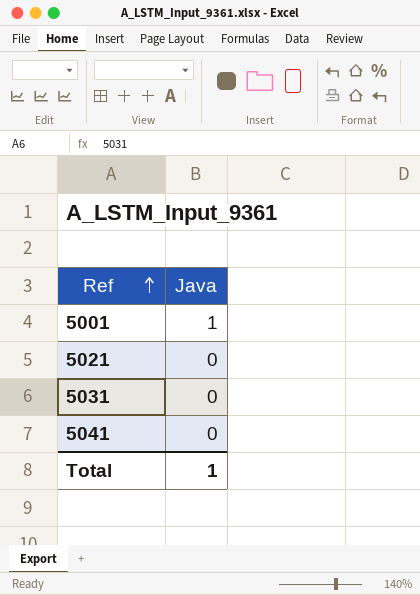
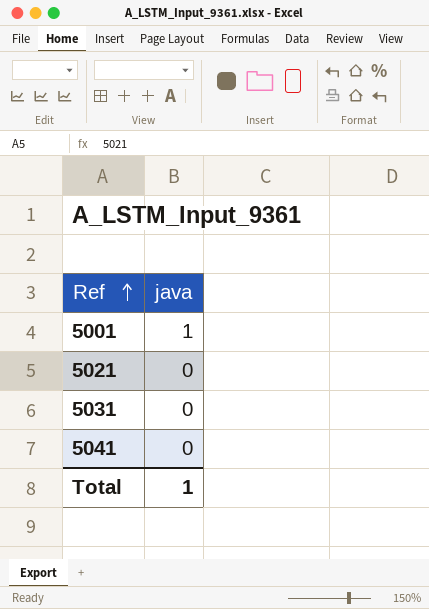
column name: Java -> java

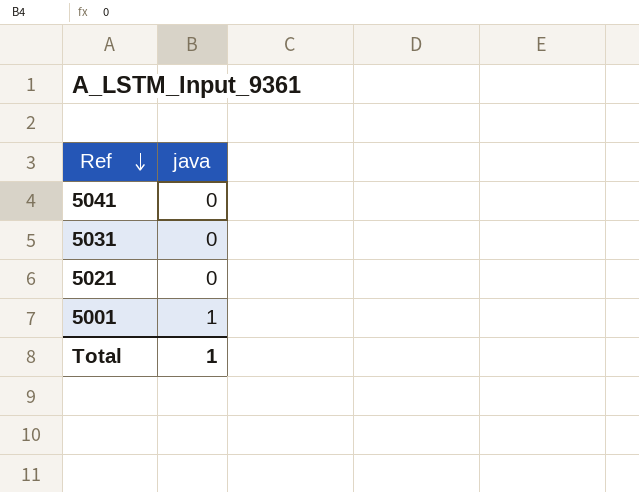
row order: Ref ascending -> Ref descending

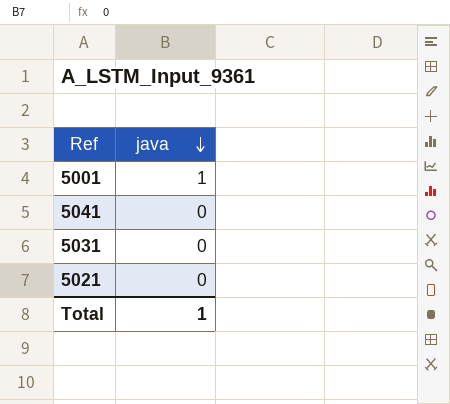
row order: Ref descending -> java descending

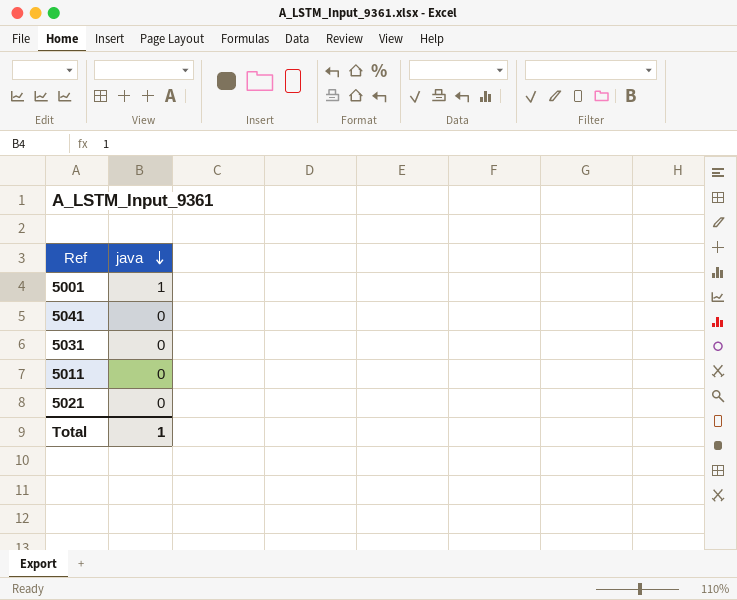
row 5011: none -> 0

